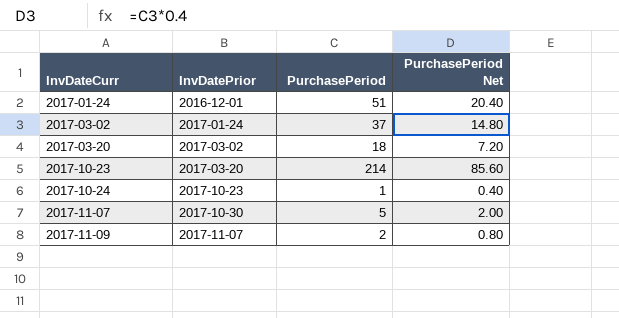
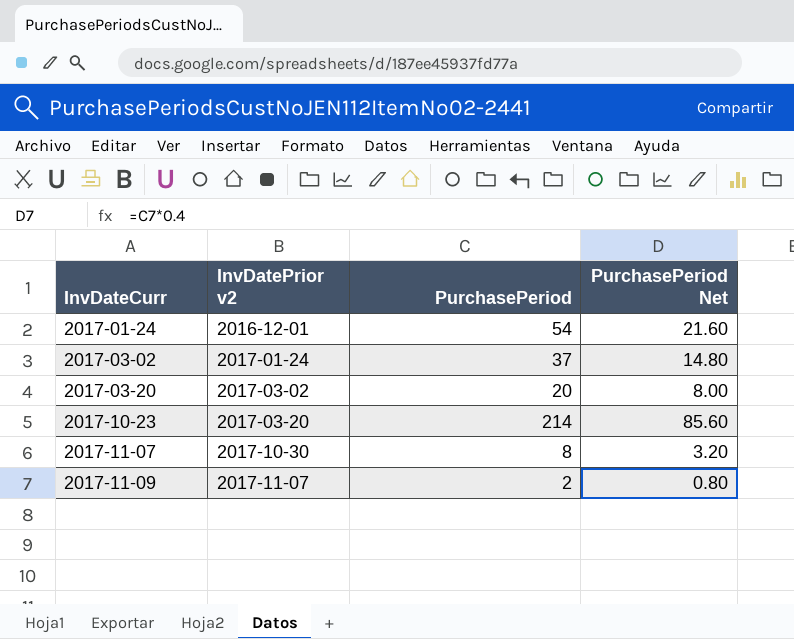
column name: InvDatePrior -> InvDatePrior v2
row 2017-10-24: 2017-10-23 | 1 | 0.40 -> none
2017-01-24 | PurchasePeriod: 51 -> 54
2017-01-24 | PurchasePeriod Net: 20.40 -> 21.60
2017-03-20 | PurchasePeriod: 18 -> 20
2017-03-20 | PurchasePeriod Net: 7.20 -> 8.00
2017-11-07 | PurchasePeriod: 5 -> 8
2017-11-07 | PurchasePeriod Net: 2.00 -> 3.20

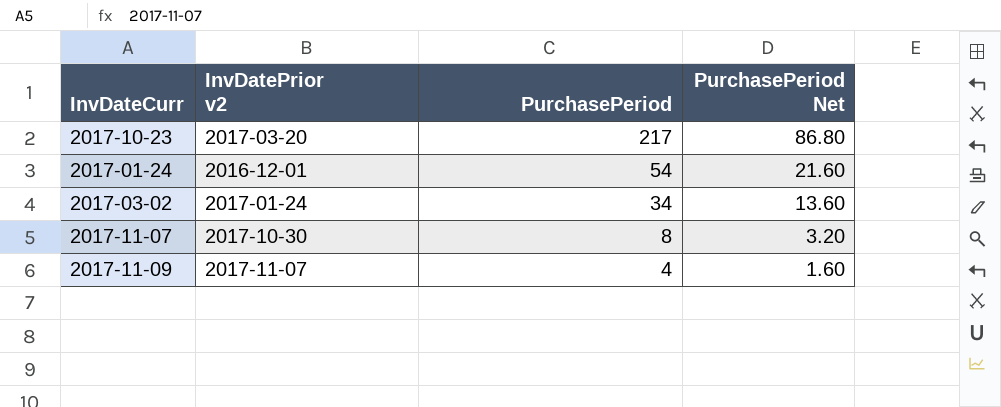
row order: InvDateCurr ascending -> PurchasePeriod descending
row 2017-03-20: 2017-03-02 | 20 | 8.00 -> none
2017-10-23 | PurchasePeriod: 214 -> 217
2017-10-23 | PurchasePeriod Net: 85.60 -> 86.80
2017-03-02 | PurchasePeriod: 37 -> 34
2017-03-02 | PurchasePeriod Net: 14.80 -> 13.60
2017-11-09 | PurchasePeriod: 2 -> 4
2017-11-09 | PurchasePeriod Net: 0.80 -> 1.60

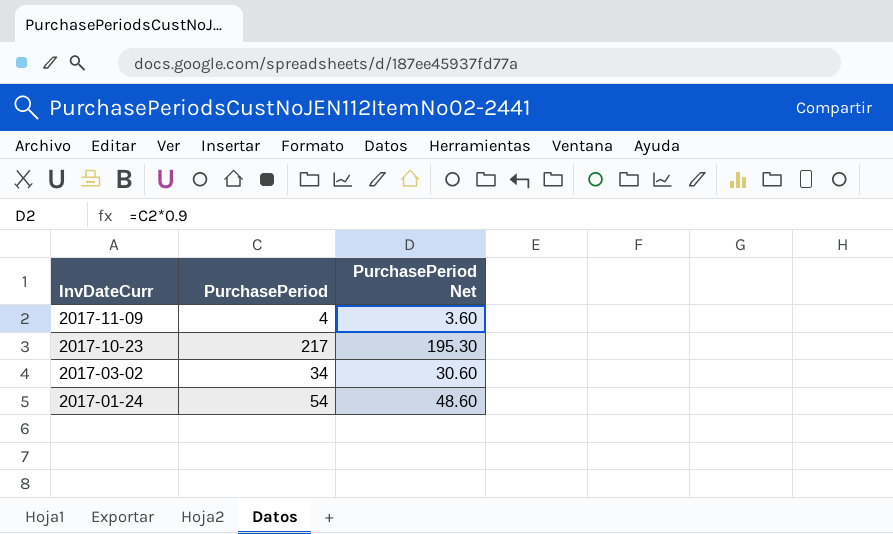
row order: PurchasePeriod descending -> InvDateCurr descending
column InvDatePrior v2 | position: 2 -> none
column PurchasePeriod Net | formula: [PurchasePeriod] * 0.4 -> [PurchasePeriod] * 0.9
row 2017-11-07: 2017-10-30 | 8 | 3.20 -> none

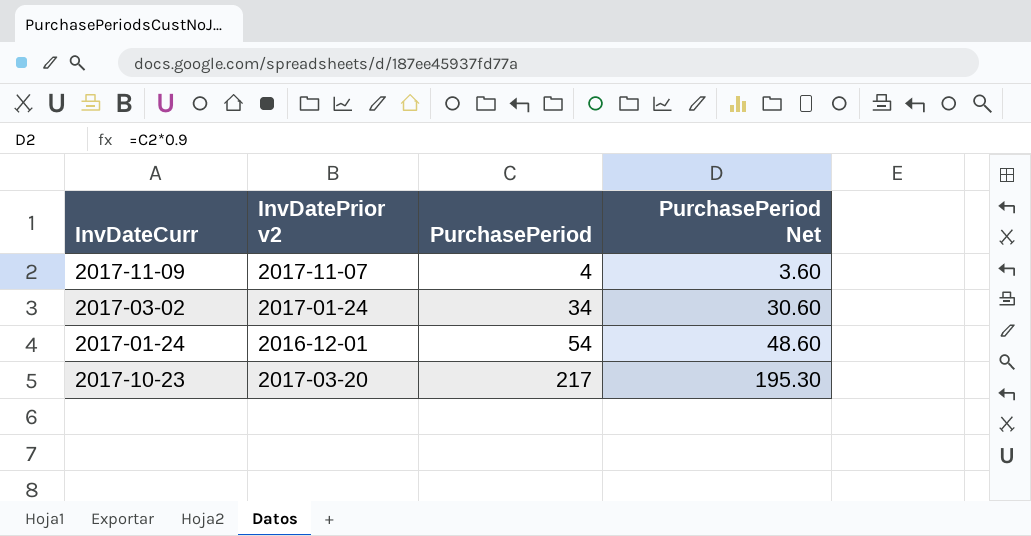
row order: InvDateCurr descending -> PurchasePeriod ascending
column InvDatePrior v2 | position: none -> 2

